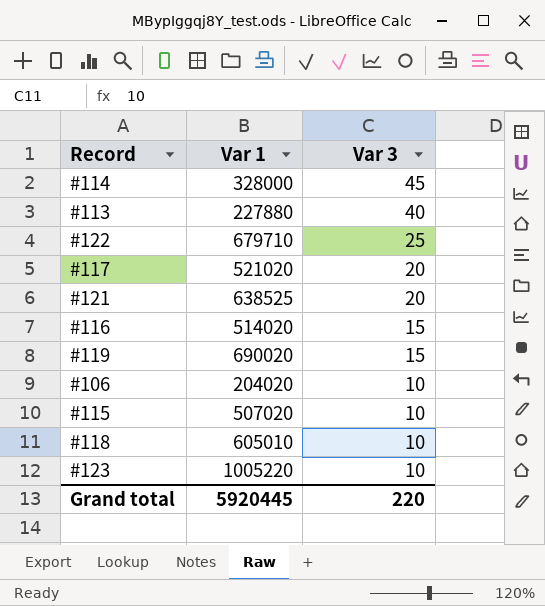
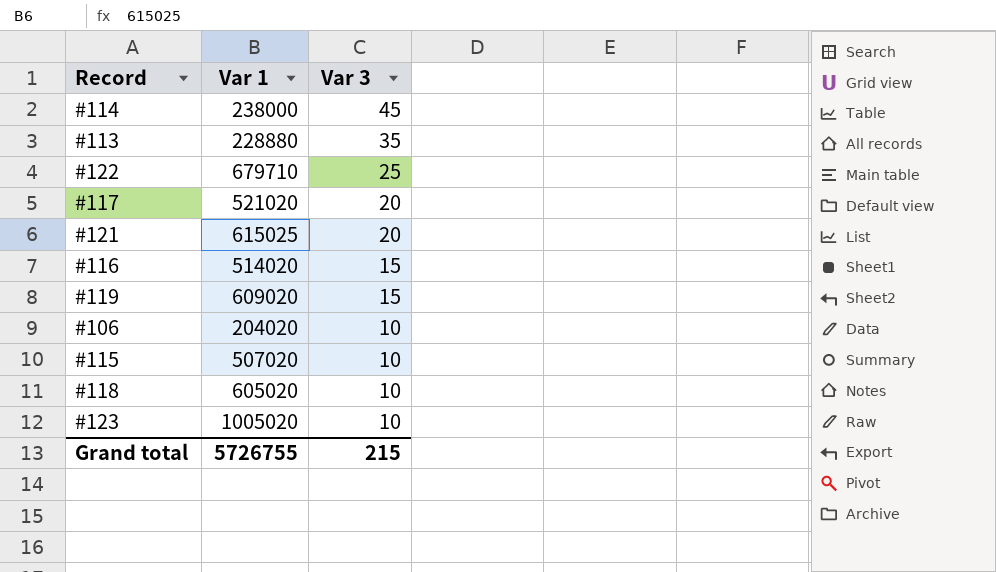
#114 | Var 1: 328000 -> 238000
#113 | Var 1: 227880 -> 228880
#113 | Var 3: 40 -> 35
#121 | Var 1: 638525 -> 615025
#119 | Var 1: 690020 -> 609020
#118 | Var 1: 605010 -> 605020
#123 | Var 1: 1005220 -> 1005020
Grand total | Var 1: 5920445 -> 5726755
Grand total | Var 3: 220 -> 215

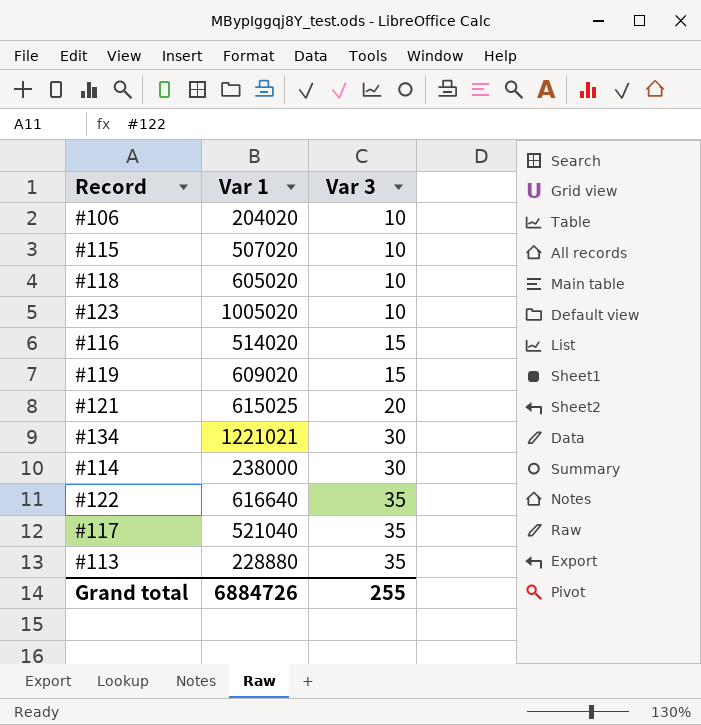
row order: Var 3 descending -> Var 3 ascending
row #134: none -> 1221021 | 30
#114 | Var 3: 45 -> 30
#122 | Var 1: 679710 -> 616640
#122 | Var 3: 25 -> 35
#117 | Var 1: 521020 -> 521040
#117 | Var 3: 20 -> 35
Grand total | Var 1: 5726755 -> 6884726
Grand total | Var 3: 215 -> 255

